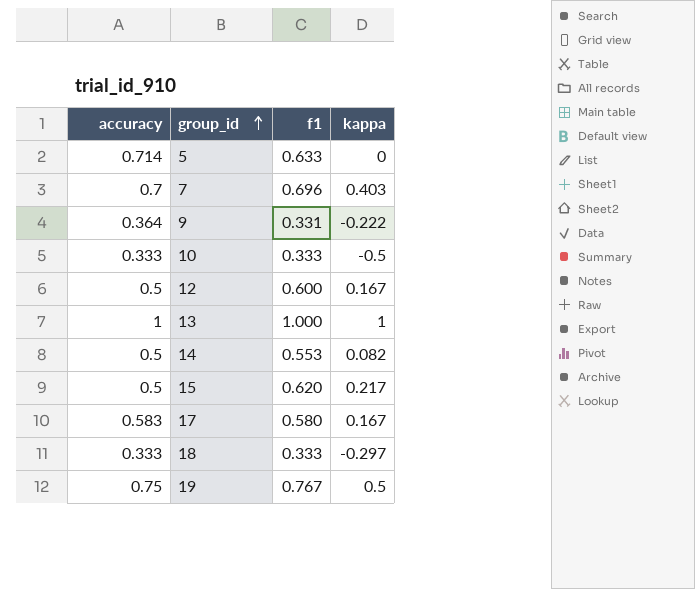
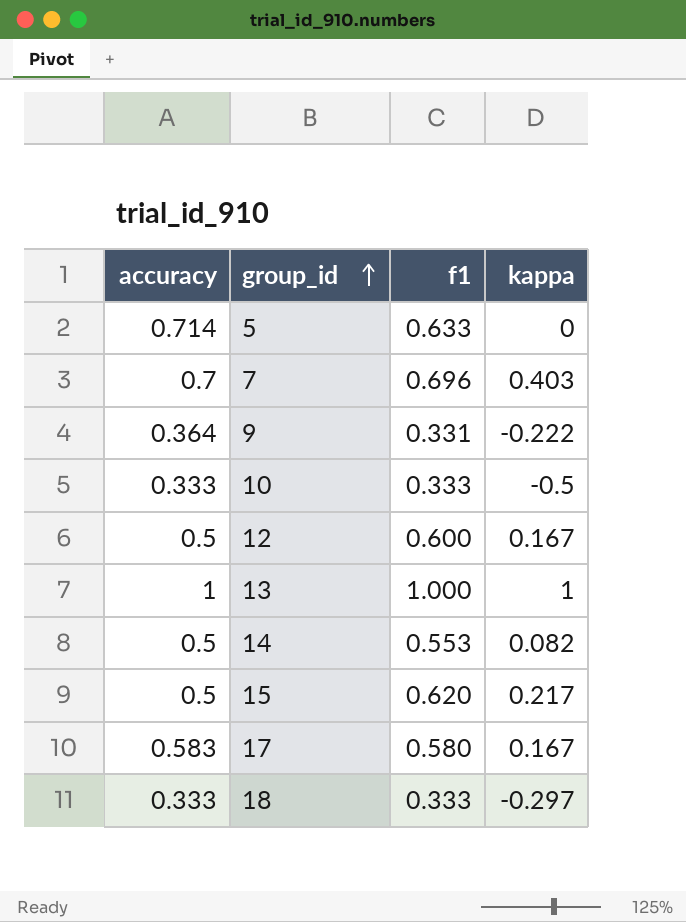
row 19: 0.75 | 0.767 | 0.5 -> none

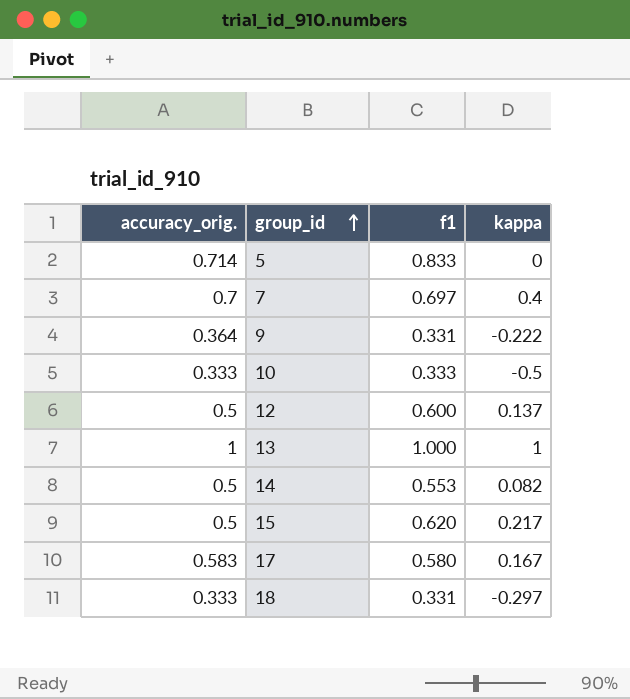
column name: accuracy -> accuracy_orig.
5 | f1: 0.633 -> 0.833
7 | f1: 0.696 -> 0.697
7 | kappa: 0.403 -> 0.4
12 | kappa: 0.167 -> 0.137
18 | f1: 0.333 -> 0.331

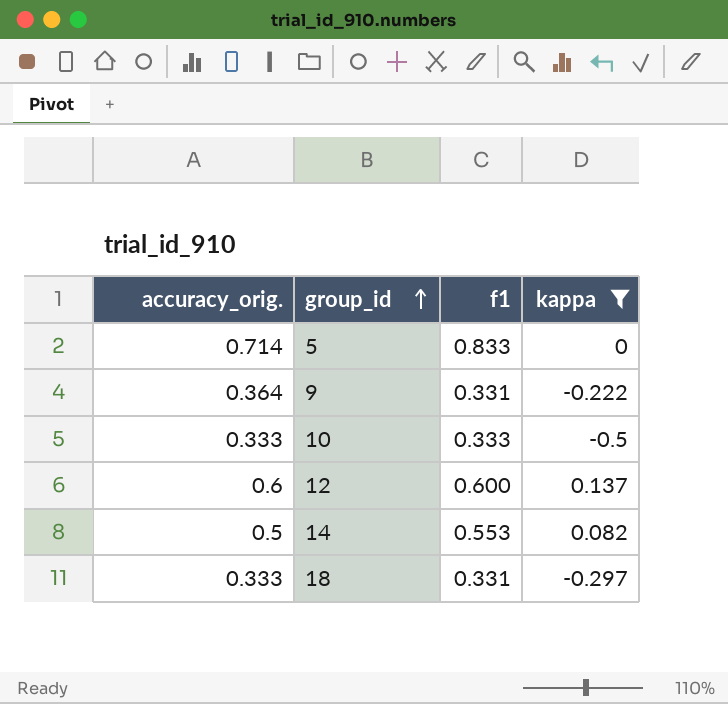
filter: none -> kappa <= 0.137
12 | accuracy_orig.: 0.5 -> 0.6

